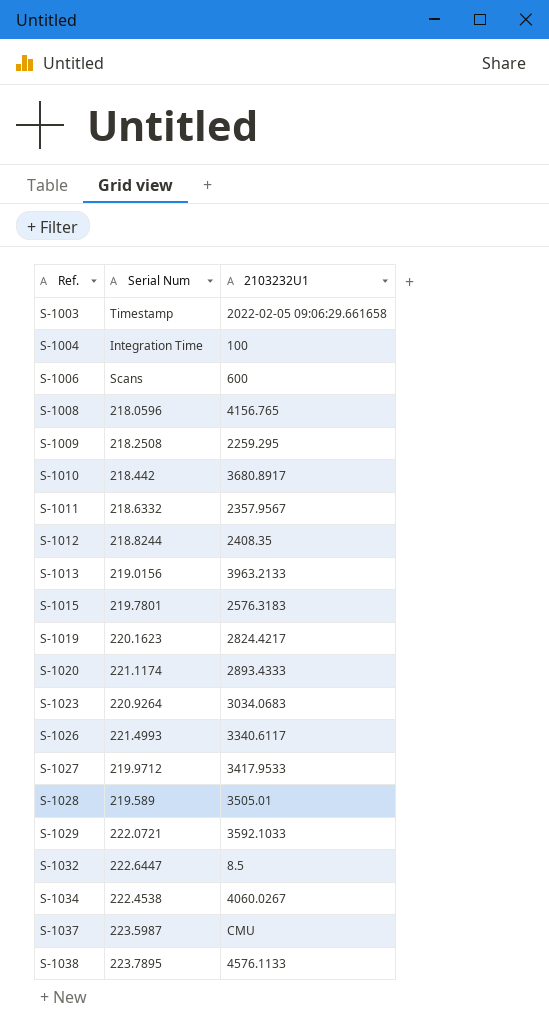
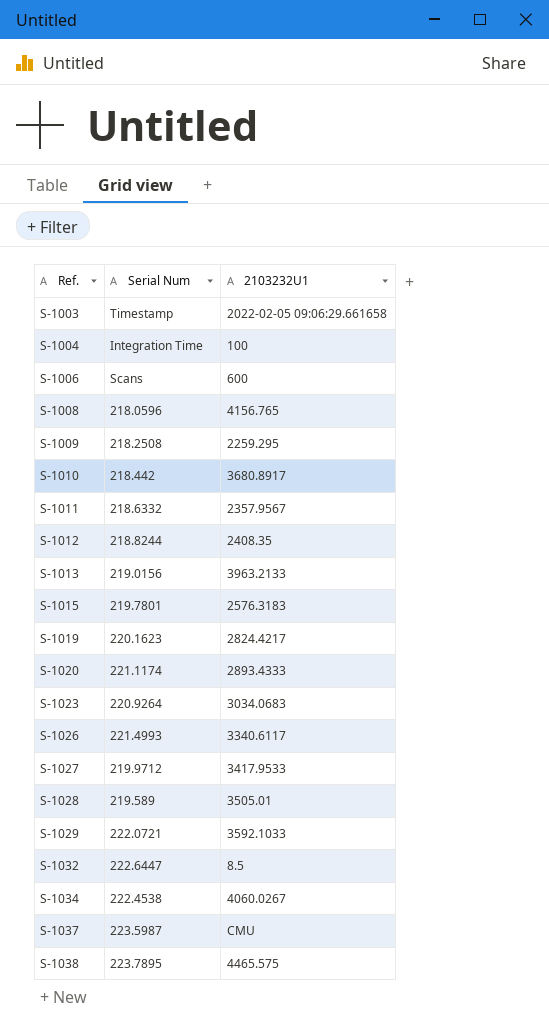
S-1038 | 2103232U1: 4576.1133 -> 4465.575

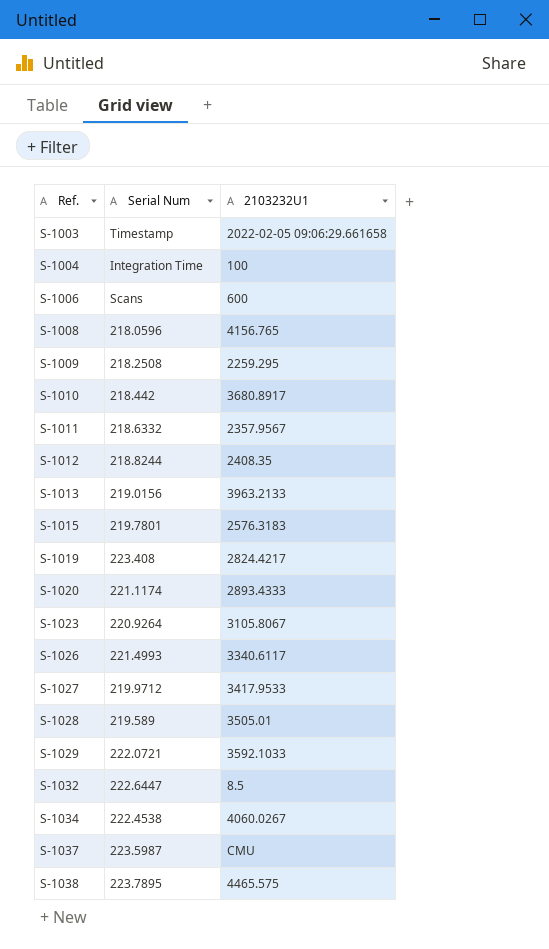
S-1019 | Serial Num: 220.1623 -> 223.408
S-1023 | 2103232U1: 3034.0683 -> 3105.8067

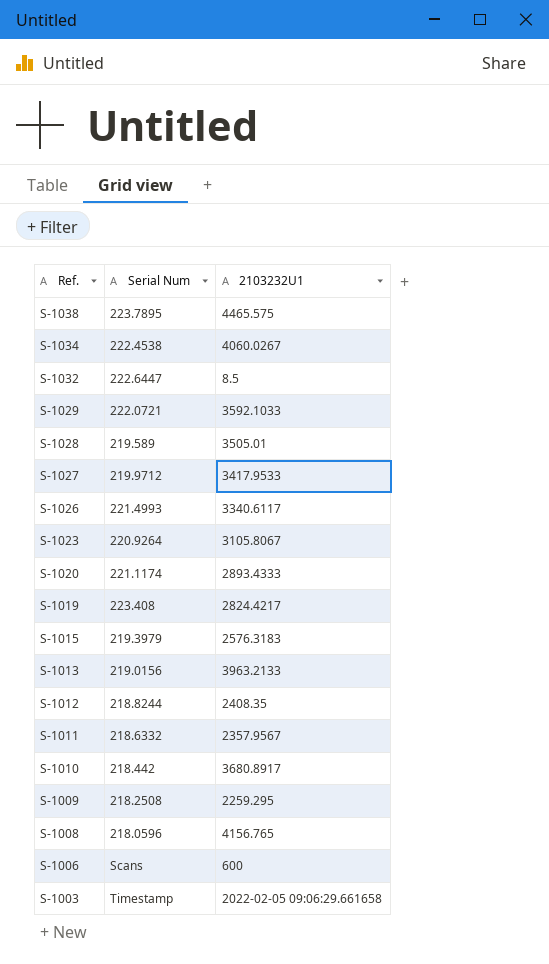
row order: Ref. ascending -> Ref. descending
row S-1004: Integration Time | 100 -> none
row S-1037: 223.5987 | CMU -> none
S-1015 | Serial Num: 219.7801 -> 219.3979

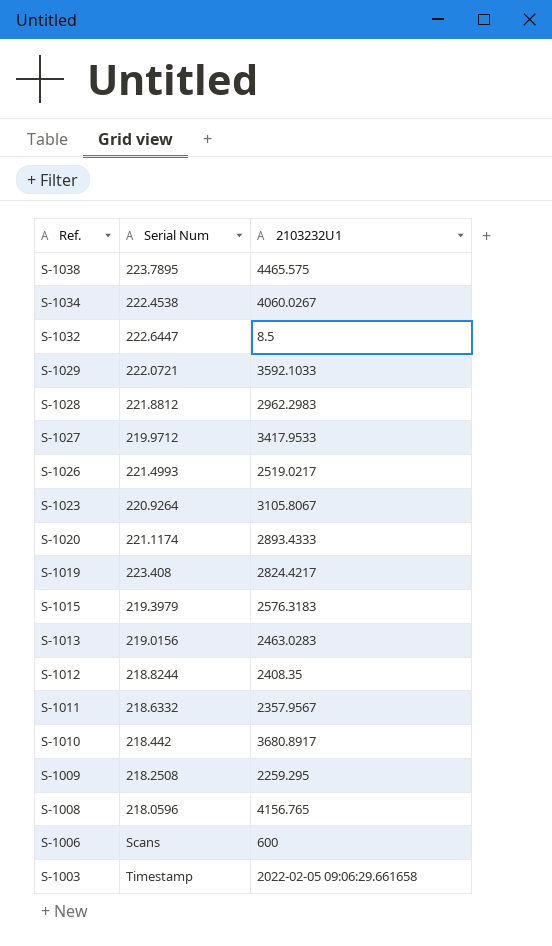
S-1028 | Serial Num: 219.589 -> 221.8812
S-1028 | 2103232U1: 3505.01 -> 2962.2983
S-1026 | 2103232U1: 3340.6117 -> 2519.0217
S-1013 | 2103232U1: 3963.2133 -> 2463.0283

